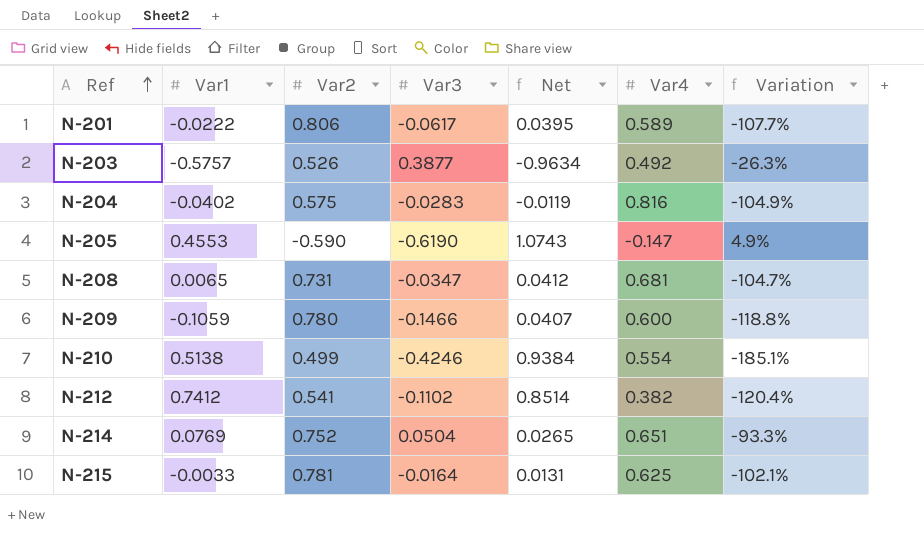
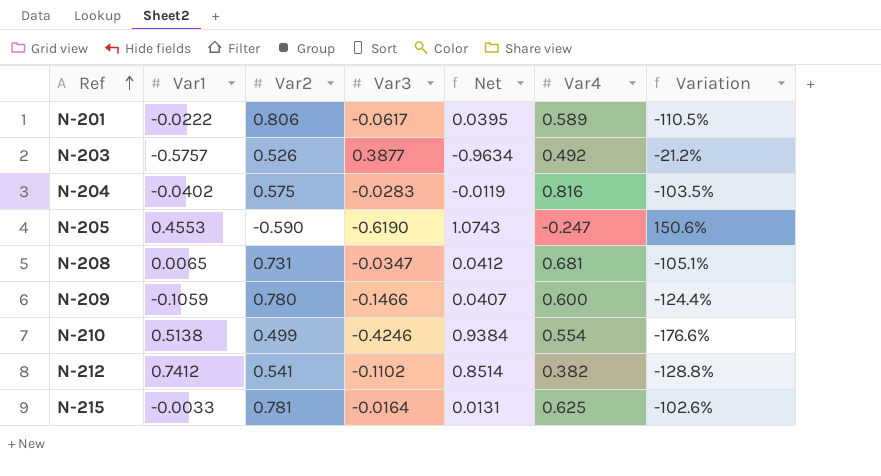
column Variation | formula: ([Var3] - [Var2]) / [Var2] -> ([Var3] - [Var4]) / [Var4]
row N-214: 0.0769 | 0.752 | 0.0504 | 0.0265 | 0.651 | -93.3% -> none
N-205 | Var4: -0.147 -> -0.247

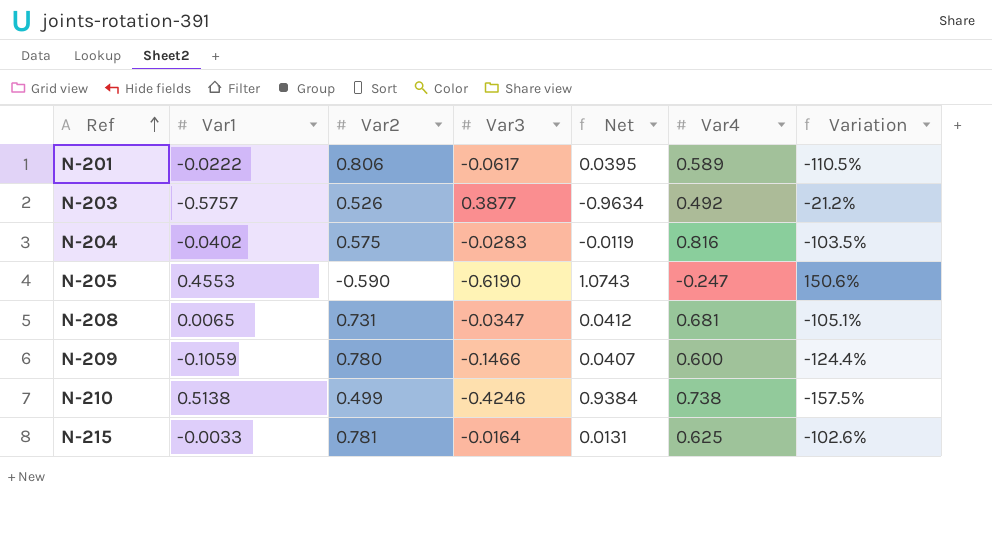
row N-212: 0.7412 | 0.541 | -0.1102 | 0.8514 | 0.382 | -128.8% -> none
N-210 | Var4: 0.554 -> 0.738
N-210 | Variation: -176.6% -> -157.5%

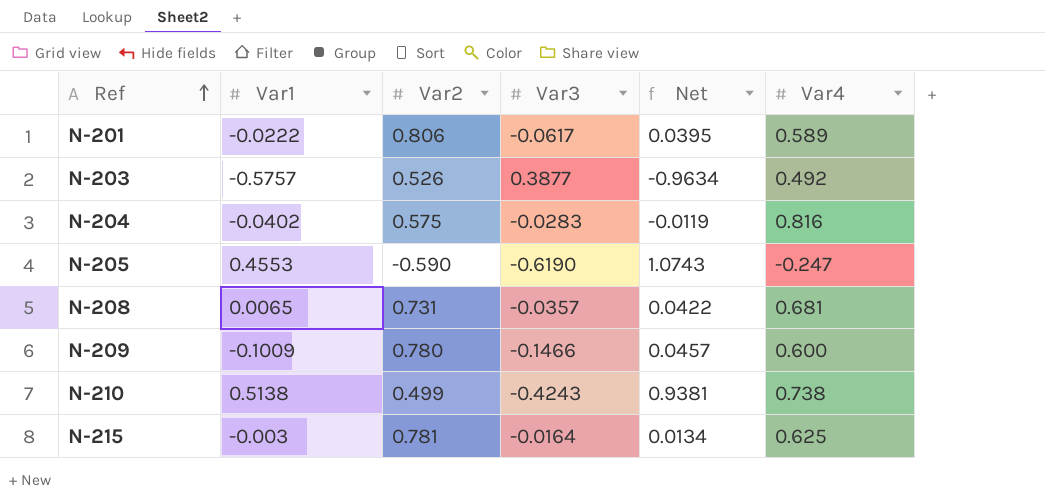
column Variation | formula: ([Var3] - [Var4]) / [Var4] -> none
N-208 | Var3: -0.0347 -> -0.0357
N-208 | Net: 0.0412 -> 0.0422
N-209 | Var1: -0.1059 -> -0.1009
N-209 | Net: 0.0407 -> 0.0457
N-210 | Var3: -0.4246 -> -0.4243
N-210 | Net: 0.9384 -> 0.9381
N-215 | Var1: -0.0033 -> -0.003
N-215 | Net: 0.0131 -> 0.0134

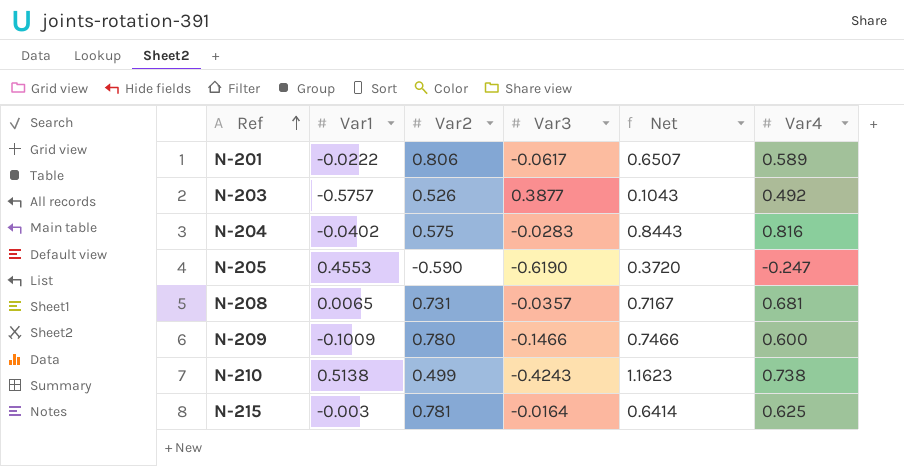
column Net | formula: [Var1] - [Var3] -> [Var4] - [Var3]

